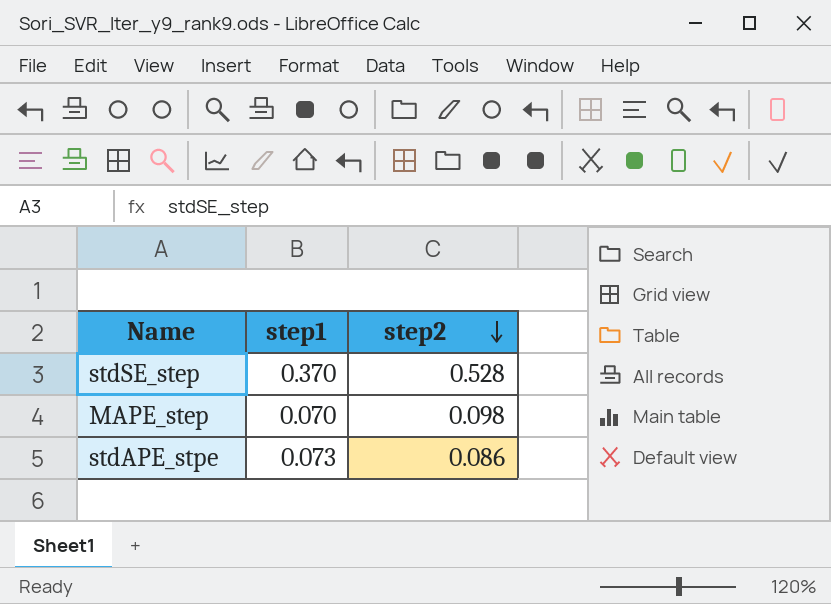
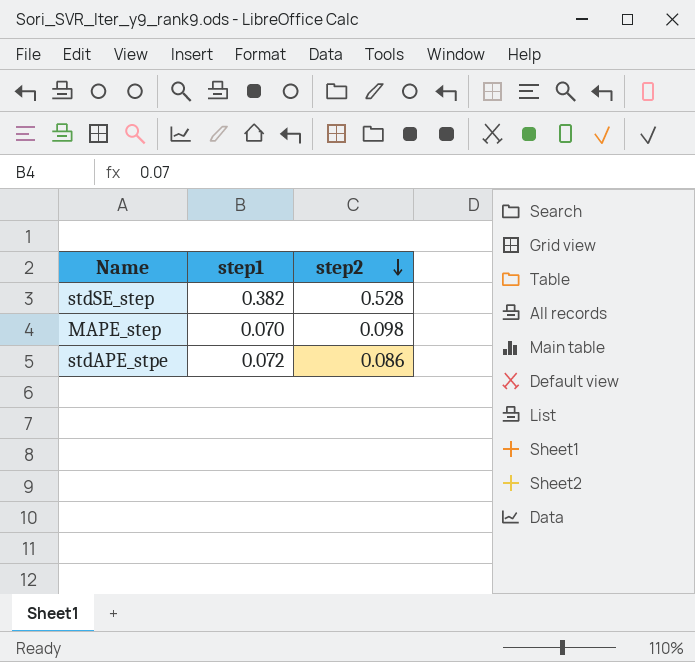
stdSE_step | step1: 0.370 -> 0.382
stdAPE_stpe | step1: 0.073 -> 0.072

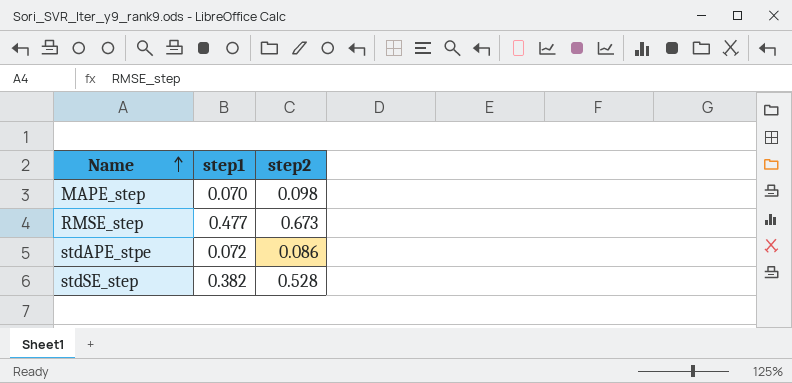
row order: step2 descending -> Name ascending
row RMSE_step: none -> 0.477 | 0.673

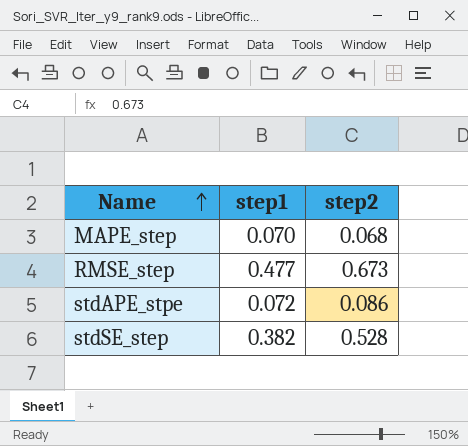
MAPE_step | step2: 0.098 -> 0.068

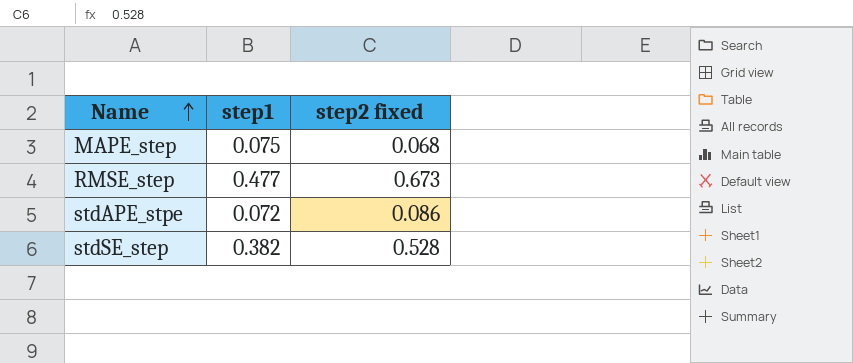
column name: step2 -> step2 fixed
MAPE_step | step1: 0.070 -> 0.075

